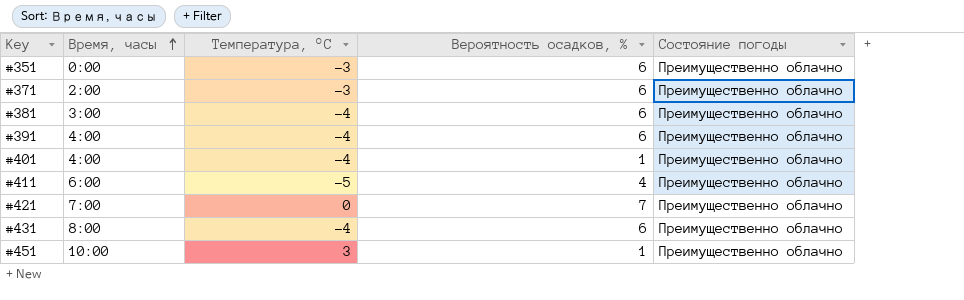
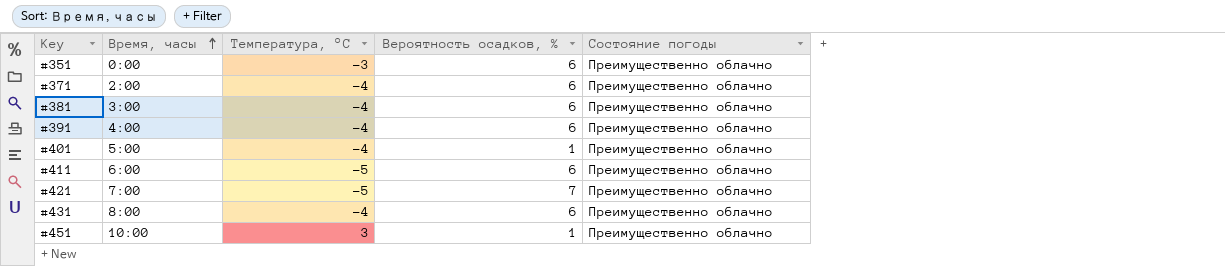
#371 | Температура, °C: -3 -> -4
#401 | Время, часы: 4:00 -> 5:00
#411 | Вероятность осадков, %: 4 -> 6
#421 | Температура, °C: 0 -> -5

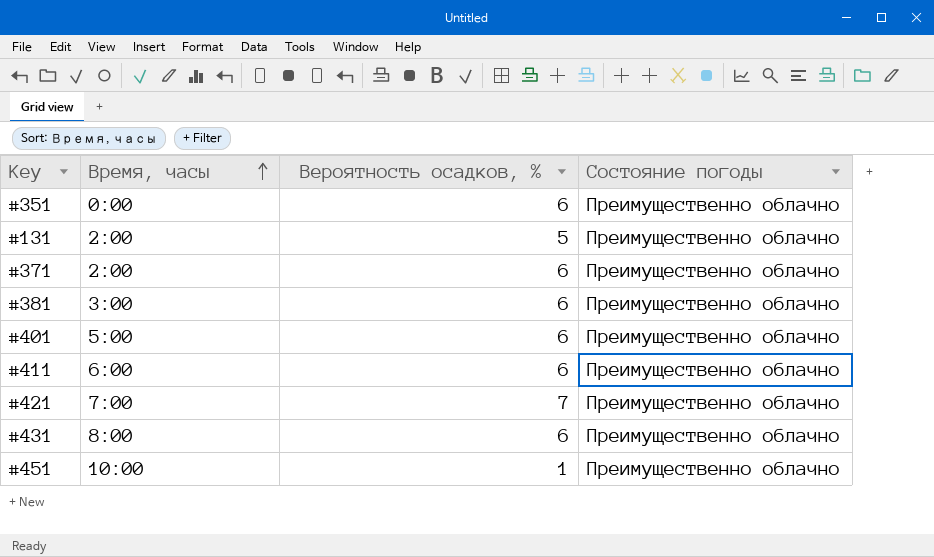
column Температура, °C | position: 3 -> none
row #391: 4:00 | -4 | 6 | Преимущественно облачно -> none
row #131: none -> 2:00 | 5 | Преимущественно облачно
#401 | Вероятность осадков, %: 1 -> 6

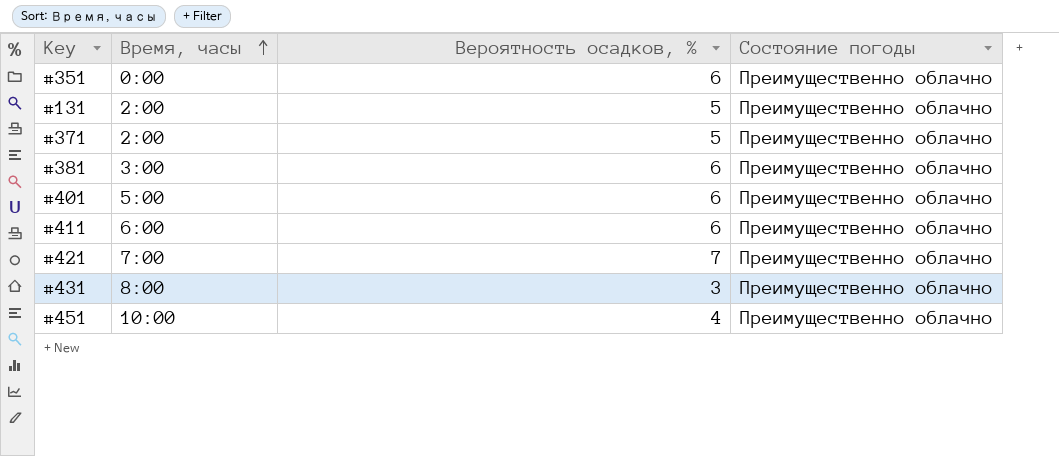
#371 | Вероятность осадков, %: 6 -> 5
#431 | Вероятность осадков, %: 6 -> 3
#451 | Вероятность осадков, %: 1 -> 4

